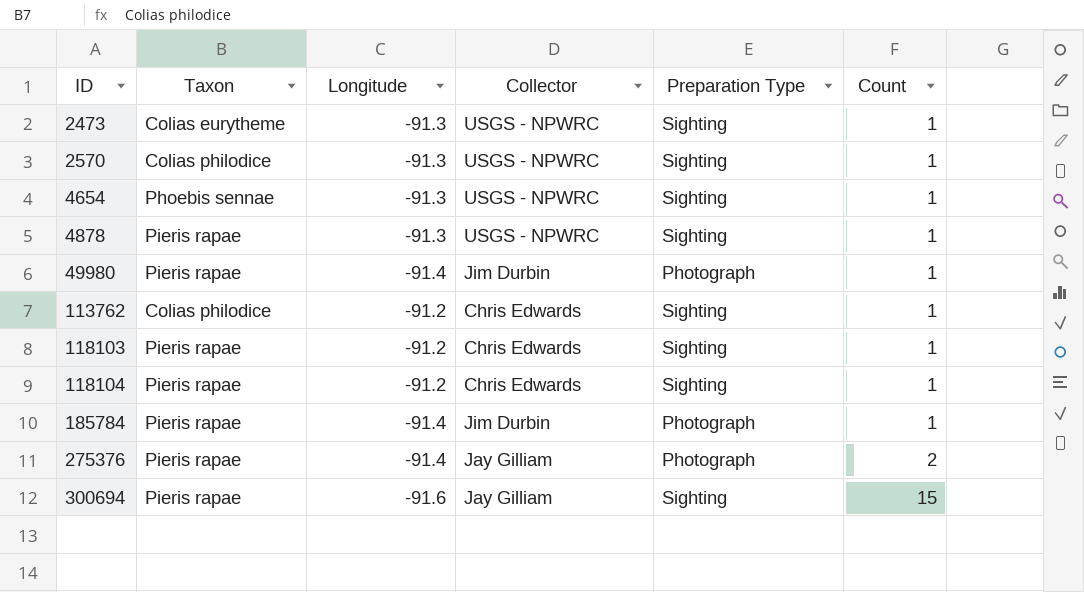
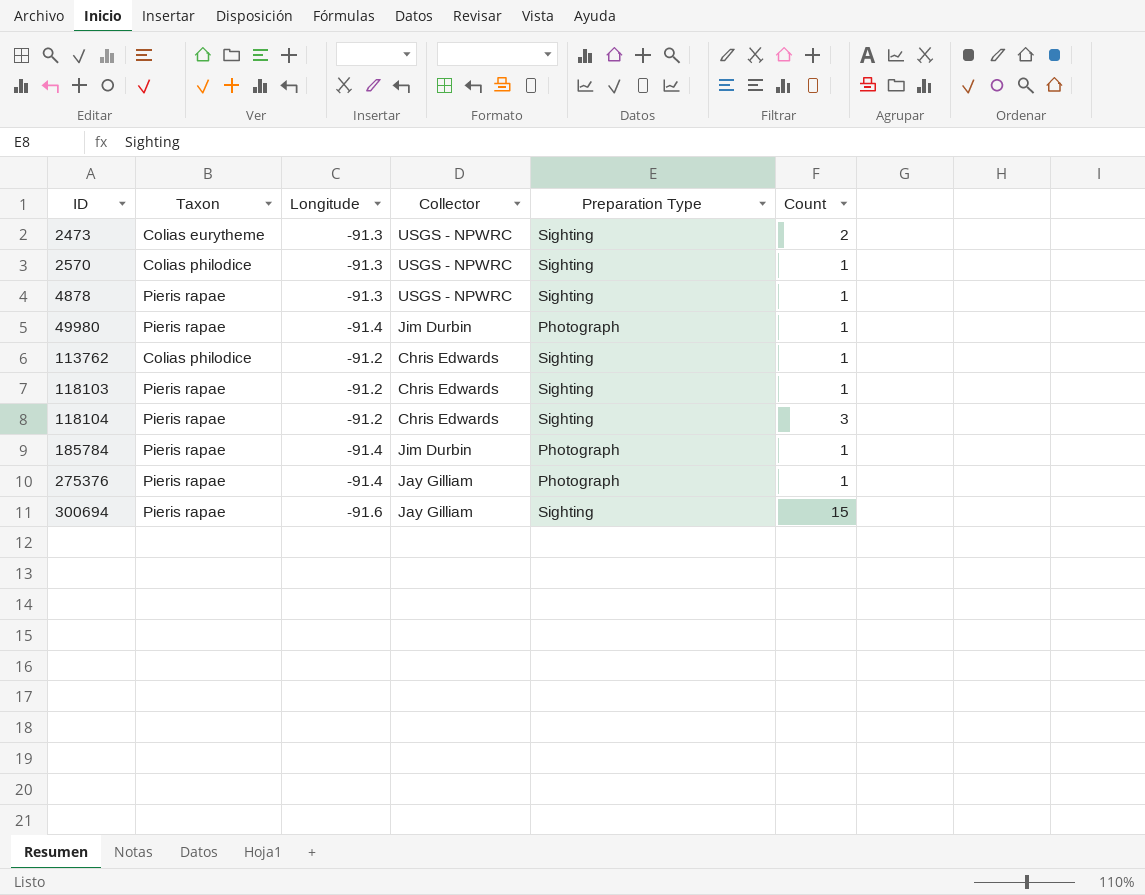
row 4654: Phoebis sennae | -91.3 | USGS - NPWRC | Sighting | 1 -> none
2473 | Count: 1 -> 2
118104 | Count: 1 -> 3
275376 | Count: 2 -> 1

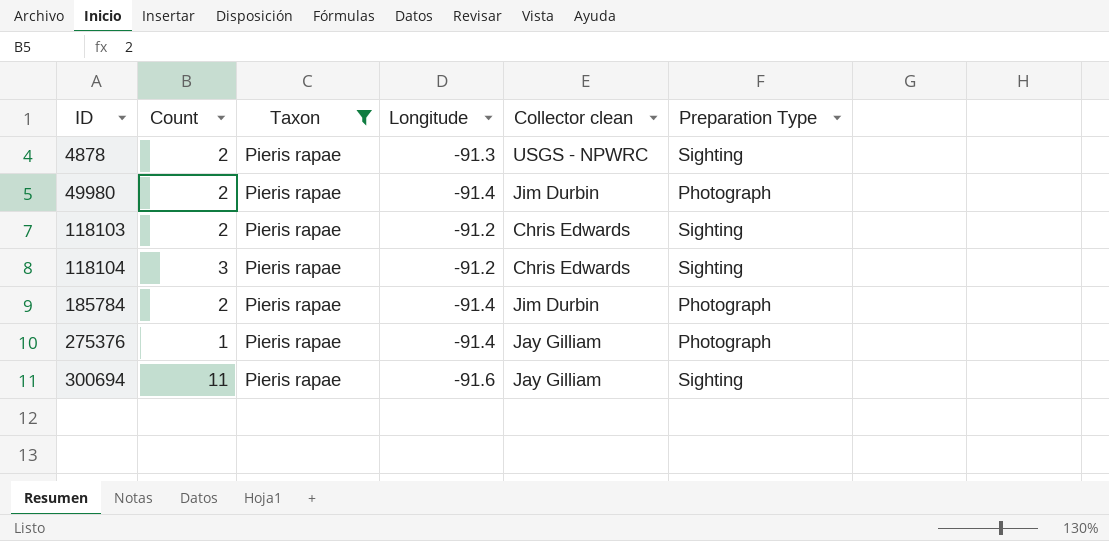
filter: none -> Taxon = Pieris rapae
column Count | position: 6 -> 2
column name: Collector -> Collector clean
4878 | Count: 1 -> 2
49980 | Count: 1 -> 2
118103 | Count: 1 -> 2
185784 | Count: 1 -> 2
300694 | Count: 15 -> 11

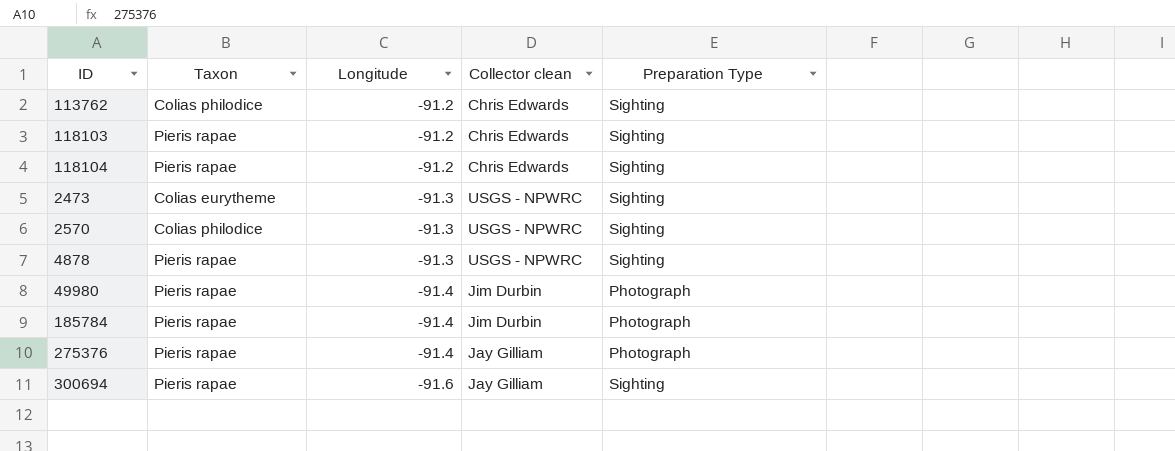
filter: Taxon = Pieris rapae -> none
row order: ID ascending -> Longitude descending
column Count | position: 2 -> none

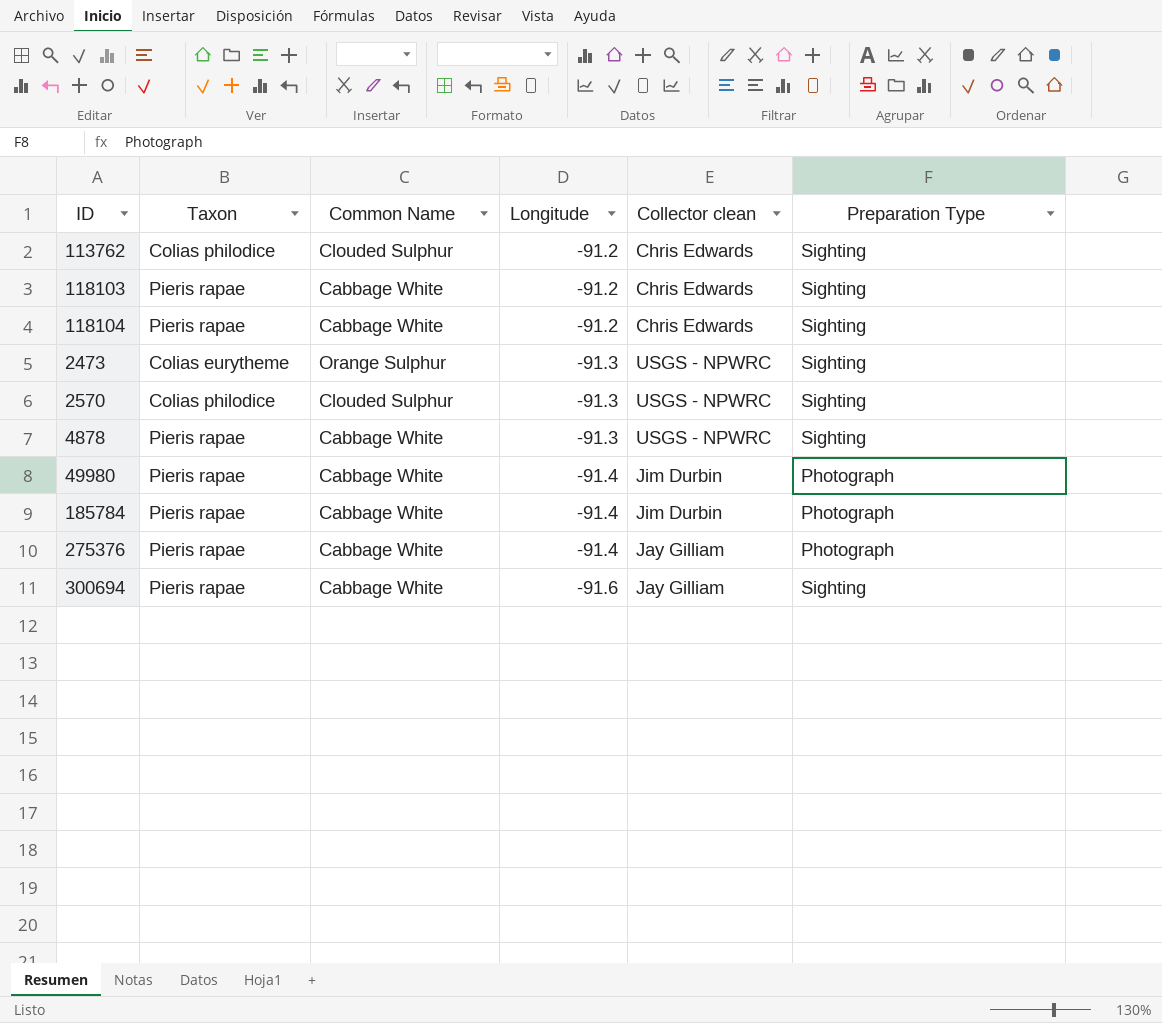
column Common Name | position: none -> 3

